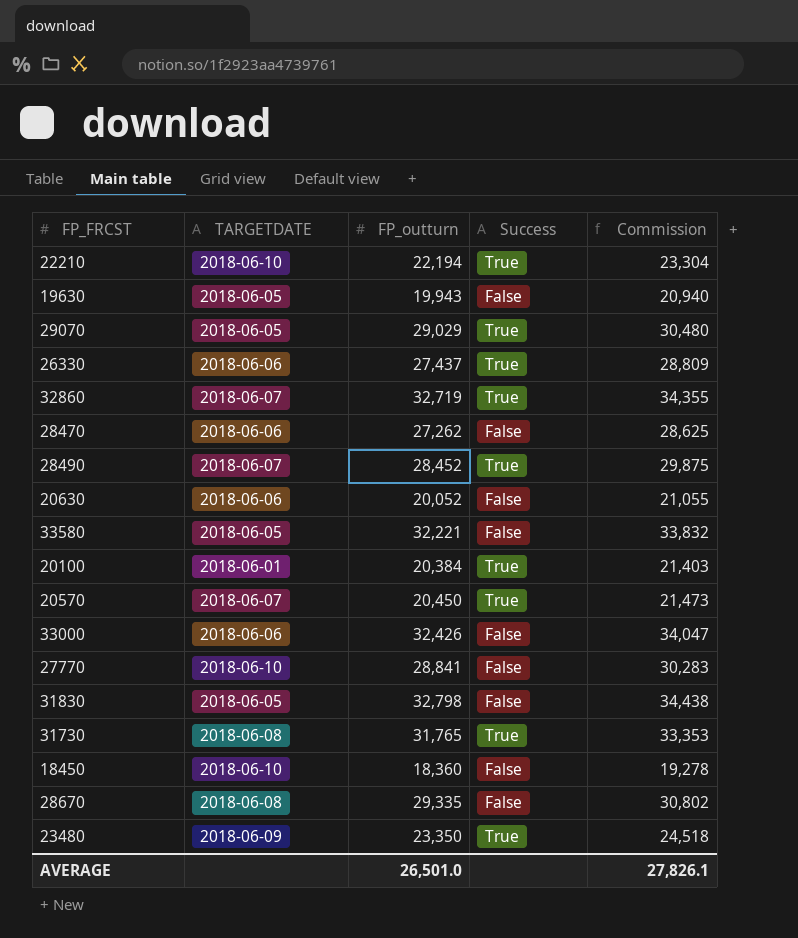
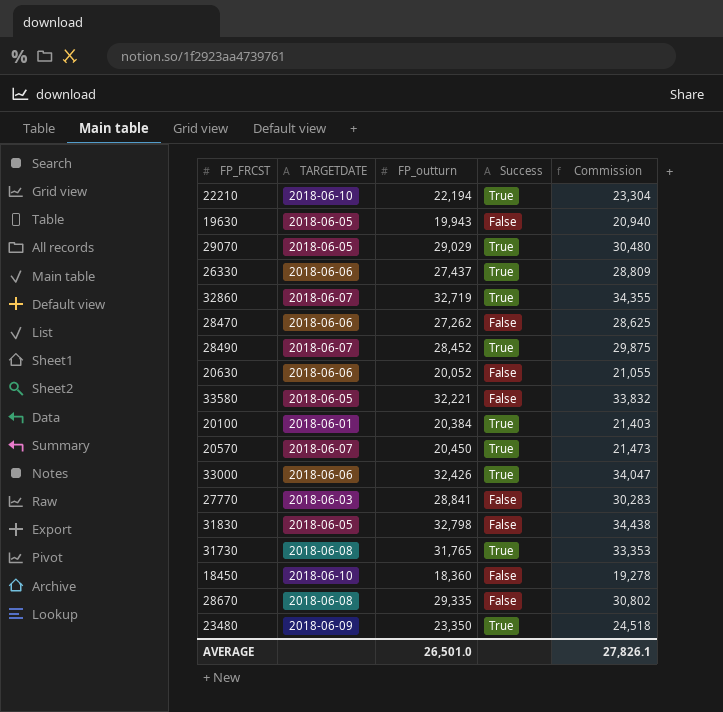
33000 | Success: False -> True
27770 | TARGETDATE: 2018-06-10 -> 2018-06-03

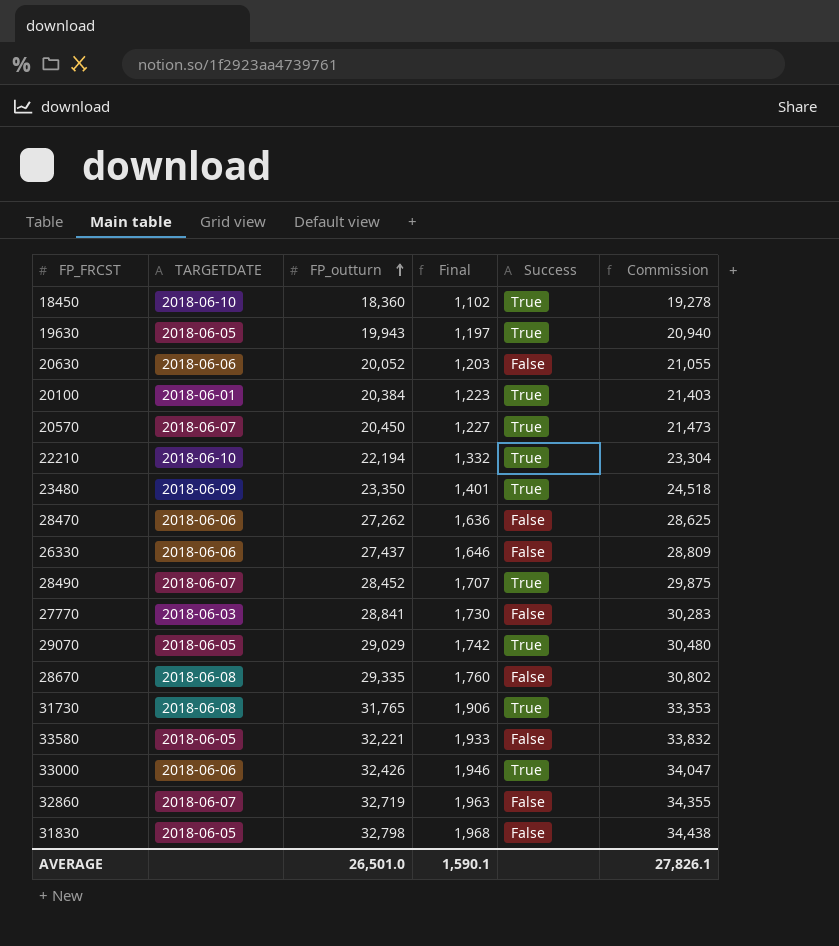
row order: none -> FP_outturn ascending
column Final | formula: none -> [FP_outturn] * 0.06
18450 | Success: False -> True
19630 | Success: False -> True
26330 | Success: True -> False
32860 | Success: True -> False

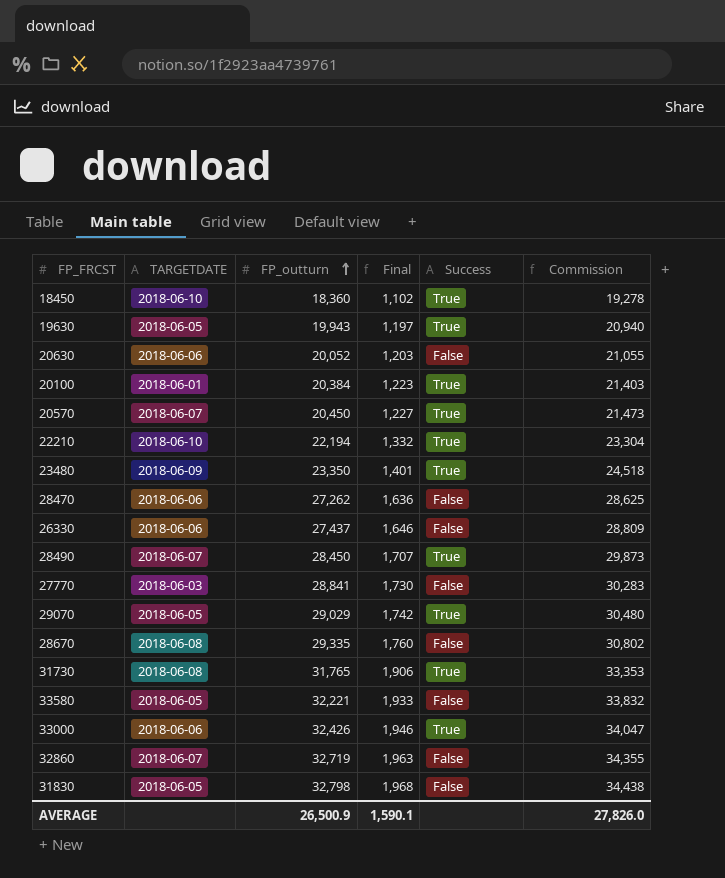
28490 | FP_outturn: 28,452 -> 28,450
28490 | Commission: 29,875 -> 29,873
AVERAGE | FP_outturn: 26,501.0 -> 26,500.9
AVERAGE | Commission: 27,826.1 -> 27,826.0

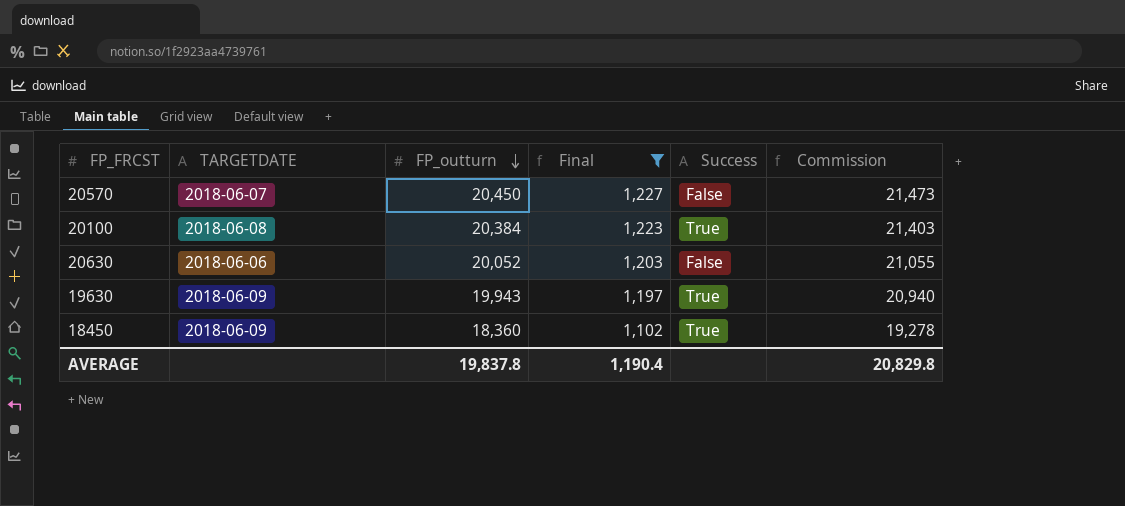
filter: none -> Final <= 1,227
row order: FP_outturn ascending -> FP_outturn descending
20570 | Success: True -> False
20100 | TARGETDATE: 2018-06-01 -> 2018-06-08
19630 | TARGETDATE: 2018-06-05 -> 2018-06-09
18450 | TARGETDATE: 2018-06-10 -> 2018-06-09
AVERAGE | FP_outturn: 26,500.9 -> 19,837.8
AVERAGE | Final: 1,590.1 -> 1,190.4
AVERAGE | Commission: 27,826.0 -> 20,829.8

